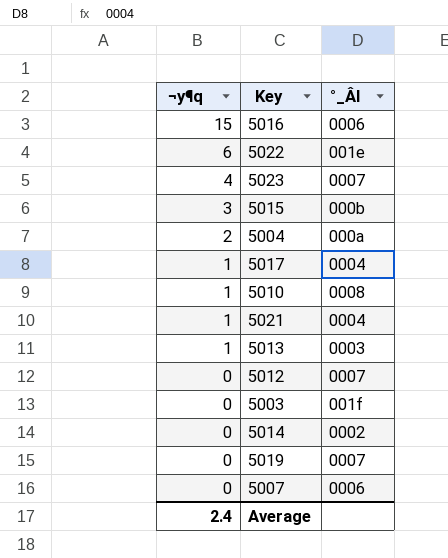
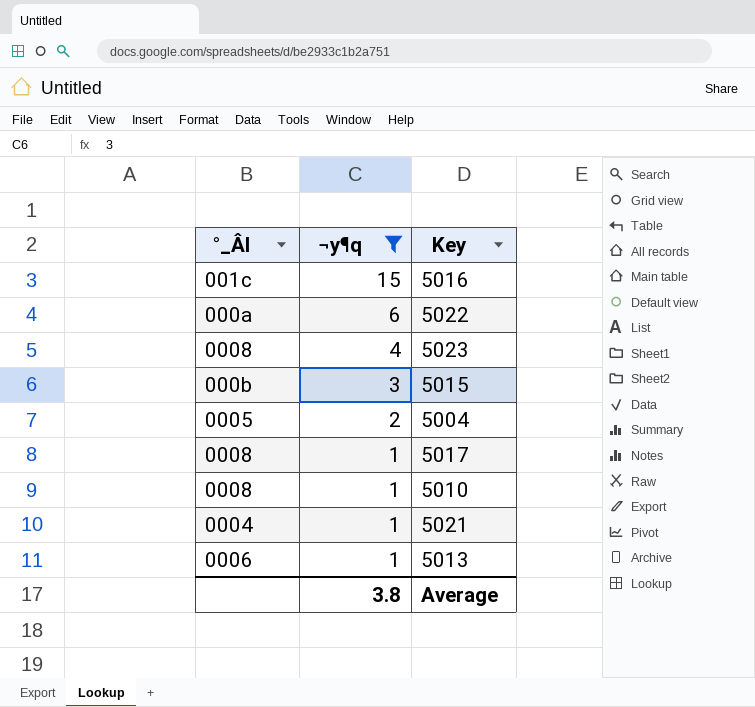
filter: none -> ¬y¶q != 0
column °_ÂI | position: 3 -> 1
5016 | °_ÂI: 0006 -> 001c
5022 | °_ÂI: 001e -> 000a
5023 | °_ÂI: 0007 -> 0008
5004 | °_ÂI: 000a -> 0005
5017 | °_ÂI: 0004 -> 0008
5013 | °_ÂI: 0003 -> 0006
Average | ¬y¶q: 2.4 -> 3.8

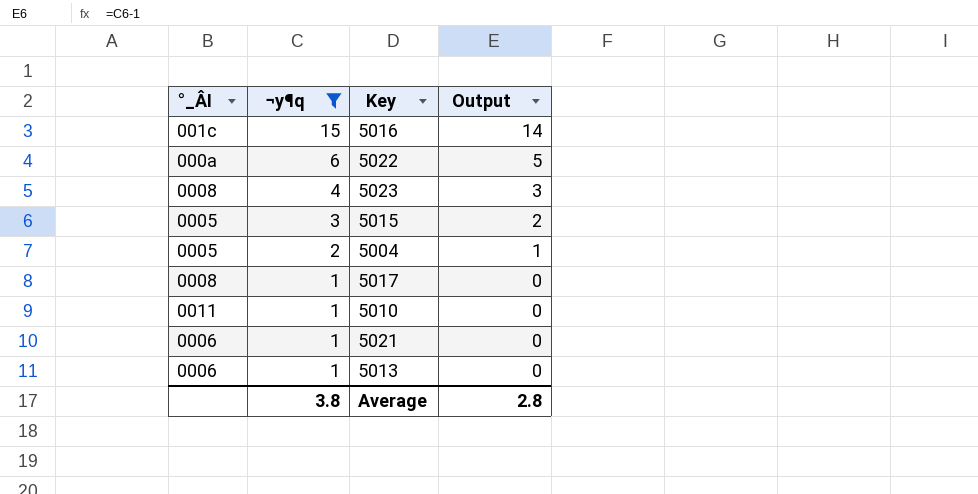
column Output | formula: none -> [¬y¶q] - 1
5015 | °_ÂI: 000b -> 0005
5010 | °_ÂI: 0008 -> 0011
5021 | °_ÂI: 0004 -> 0006

